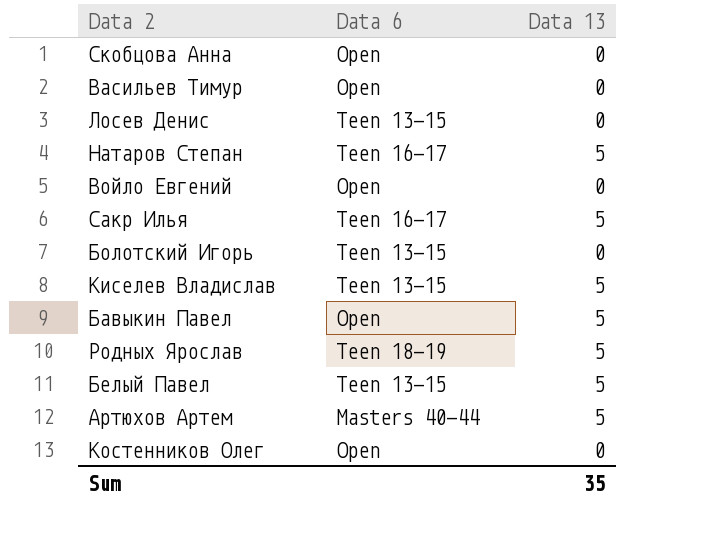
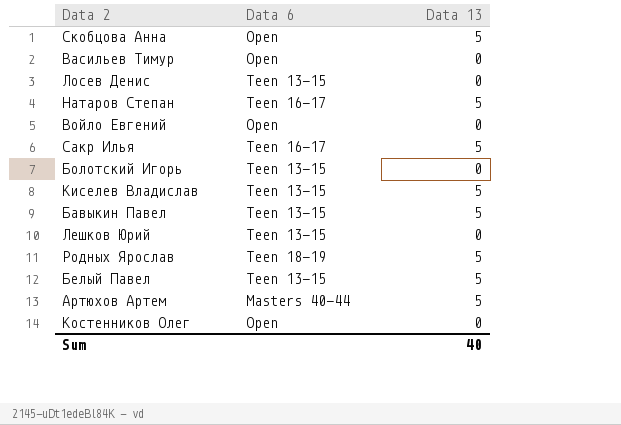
Скобцова Анна | Data 13: 0 -> 5
Бавыкин Павел | Data 6: Open -> Teen 13-15
row Лешков Юрий: none -> Teen 13-15 | 0
Sum | Data 13: 35 -> 40

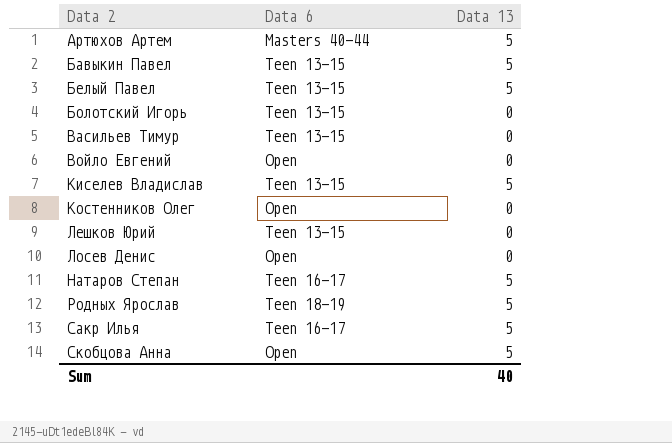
row order: none -> Data 2 ascending
Васильев Тимур | Data 6: Open -> Teen 13-15
Лосев Денис | Data 6: Teen 13-15 -> Open

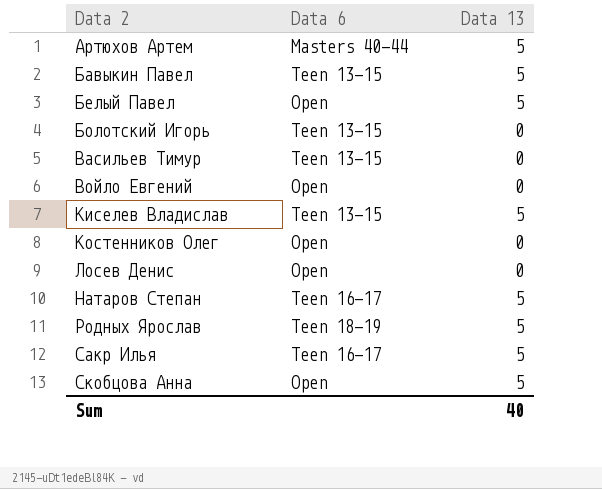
row Лешков Юрий: Teen 13-15 | 0 -> none
Белый Павел | Data 6: Teen 13-15 -> Open

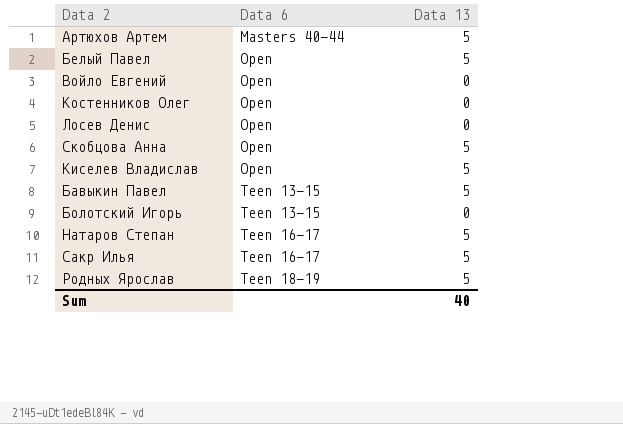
row order: Data 2 ascending -> Data 6 ascending
row Васильев Тимур: Teen 13-15 | 0 -> none
Киселев Владислав | Data 6: Teen 13-15 -> Open

